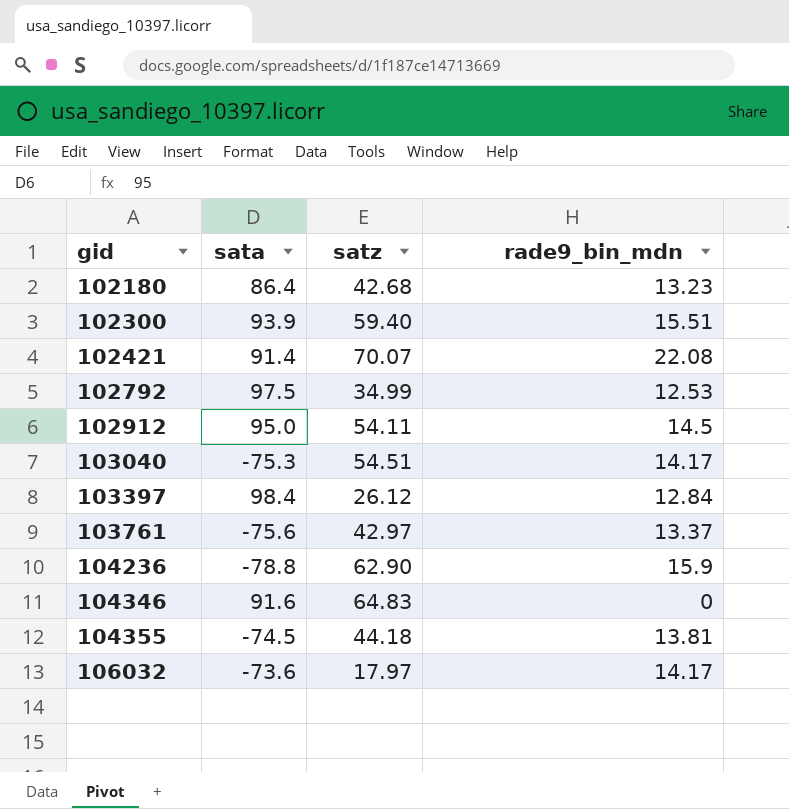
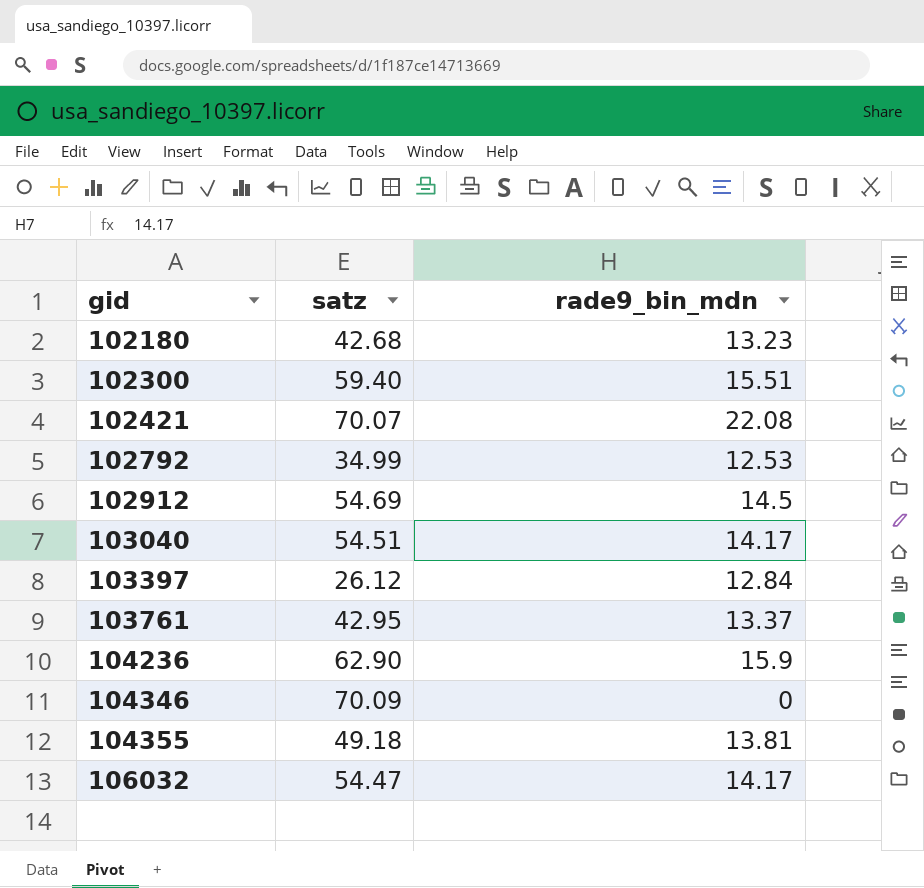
column sata | position: 2 -> none
102912 | satz: 54.11 -> 54.69
103761 | satz: 42.97 -> 42.95
104346 | satz: 64.83 -> 70.09
104355 | satz: 44.18 -> 49.18
106032 | satz: 17.97 -> 54.47

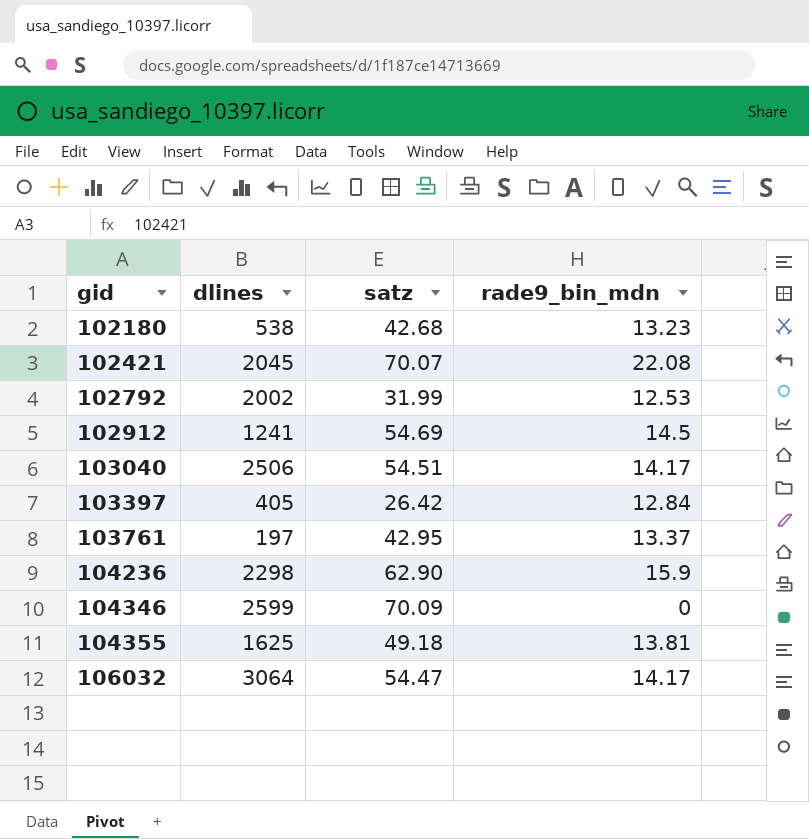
column dlines | position: none -> 2
row 102300: 59.40 | 15.51 -> none
102792 | satz: 34.99 -> 31.99
103397 | satz: 26.12 -> 26.42

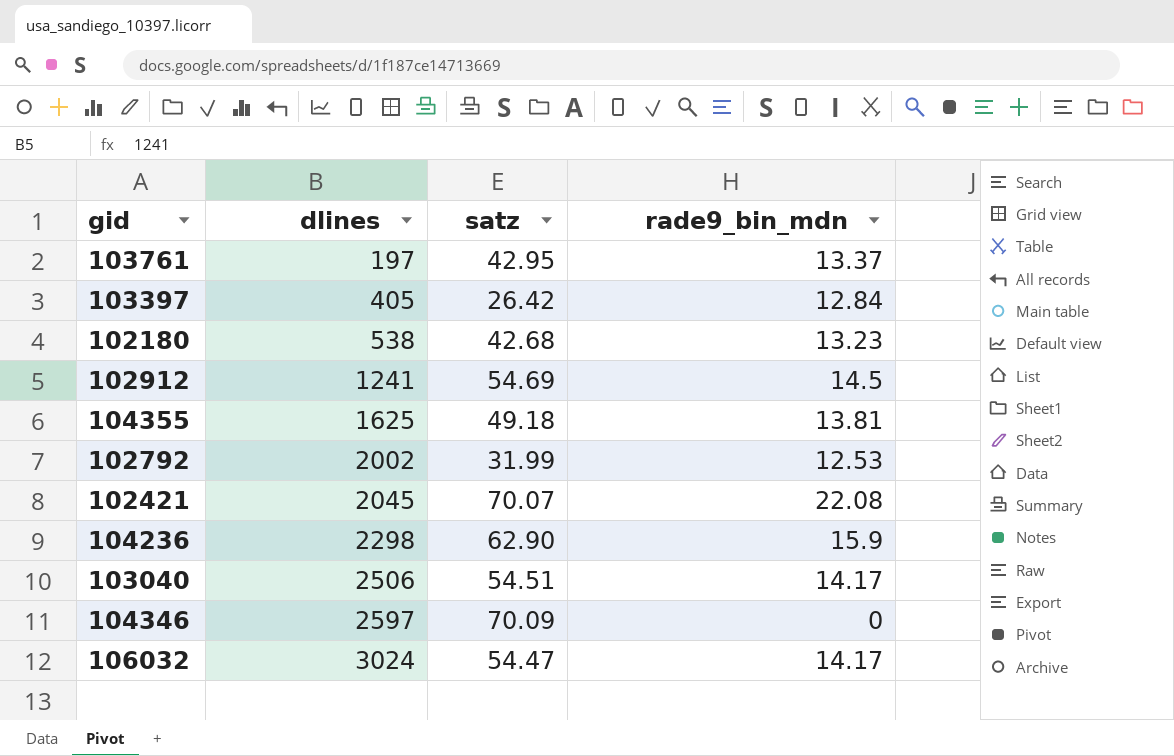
row order: gid ascending -> dlines ascending
104346 | dlines: 2599 -> 2597
106032 | dlines: 3064 -> 3024

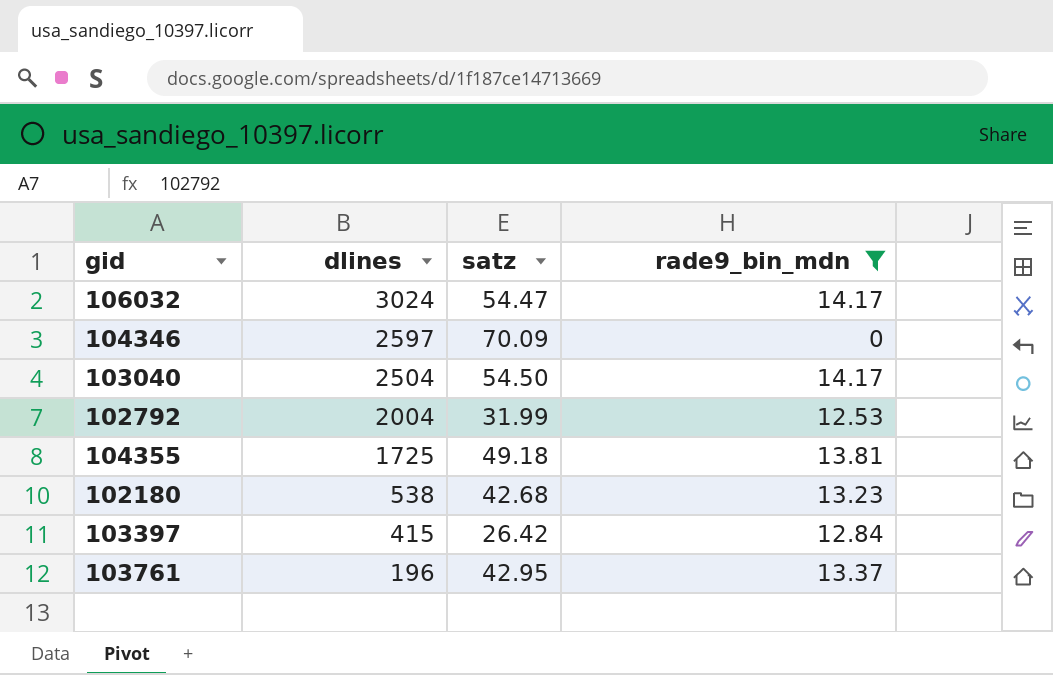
filter: none -> rade9_bin_mdn <= 14.17
row order: dlines ascending -> dlines descending
103040 | dlines: 2506 -> 2504
103040 | satz: 54.51 -> 54.50
102792 | dlines: 2002 -> 2004
104355 | dlines: 1625 -> 1725
103397 | dlines: 405 -> 415
103761 | dlines: 197 -> 196

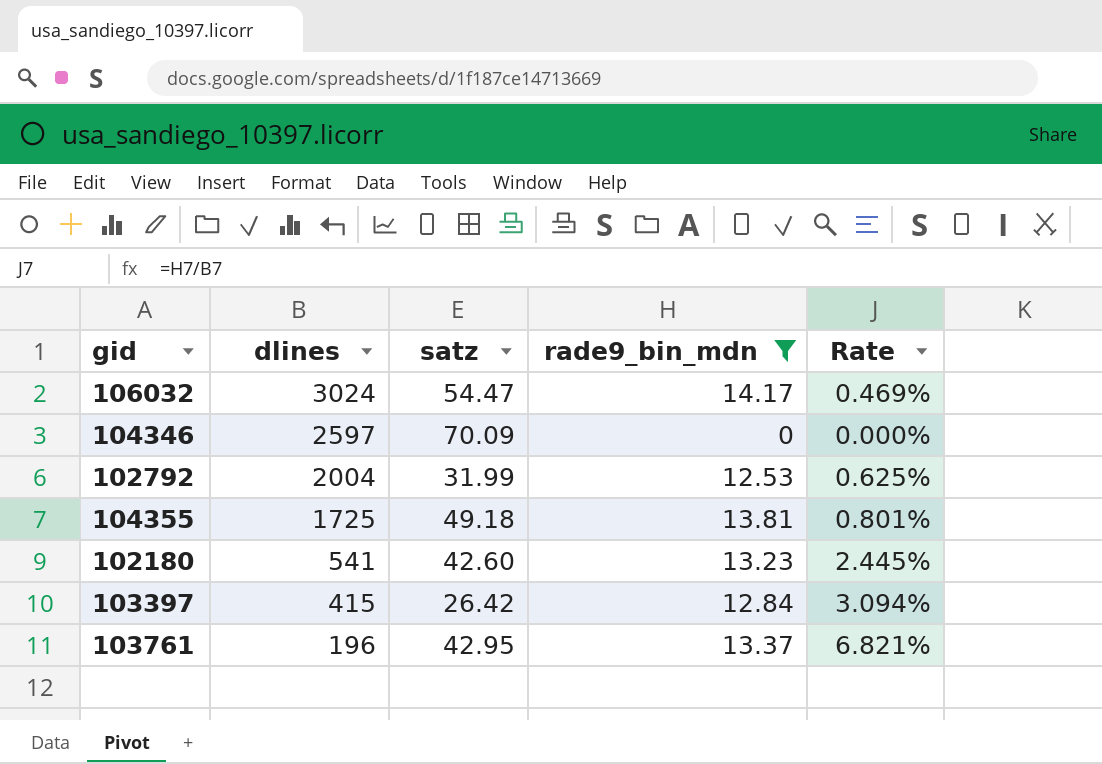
column Rate | formula: none -> [rade9_bin_mdn] / [dlines]
row 103040: 2504 | 54.50 | 14.17 -> none
102180 | dlines: 538 -> 541
102180 | satz: 42.68 -> 42.60

